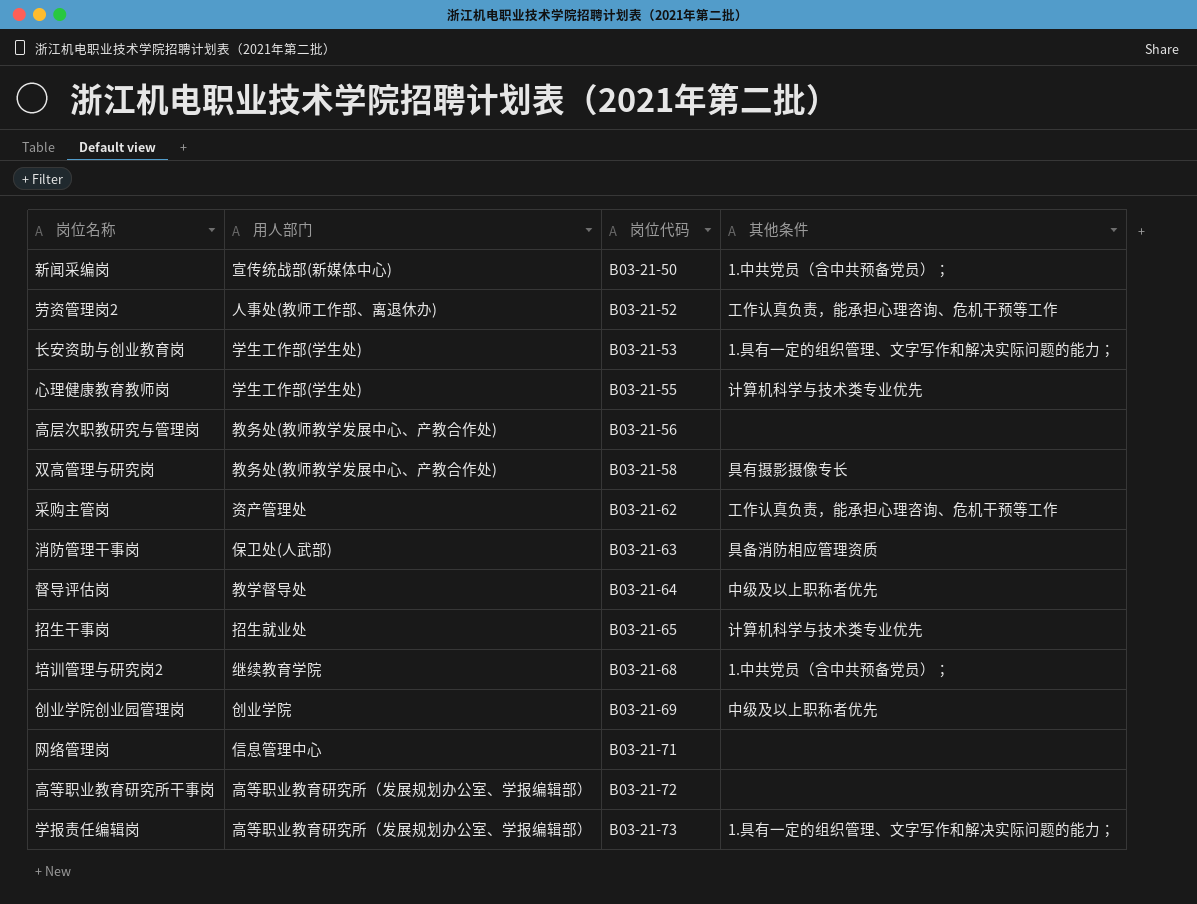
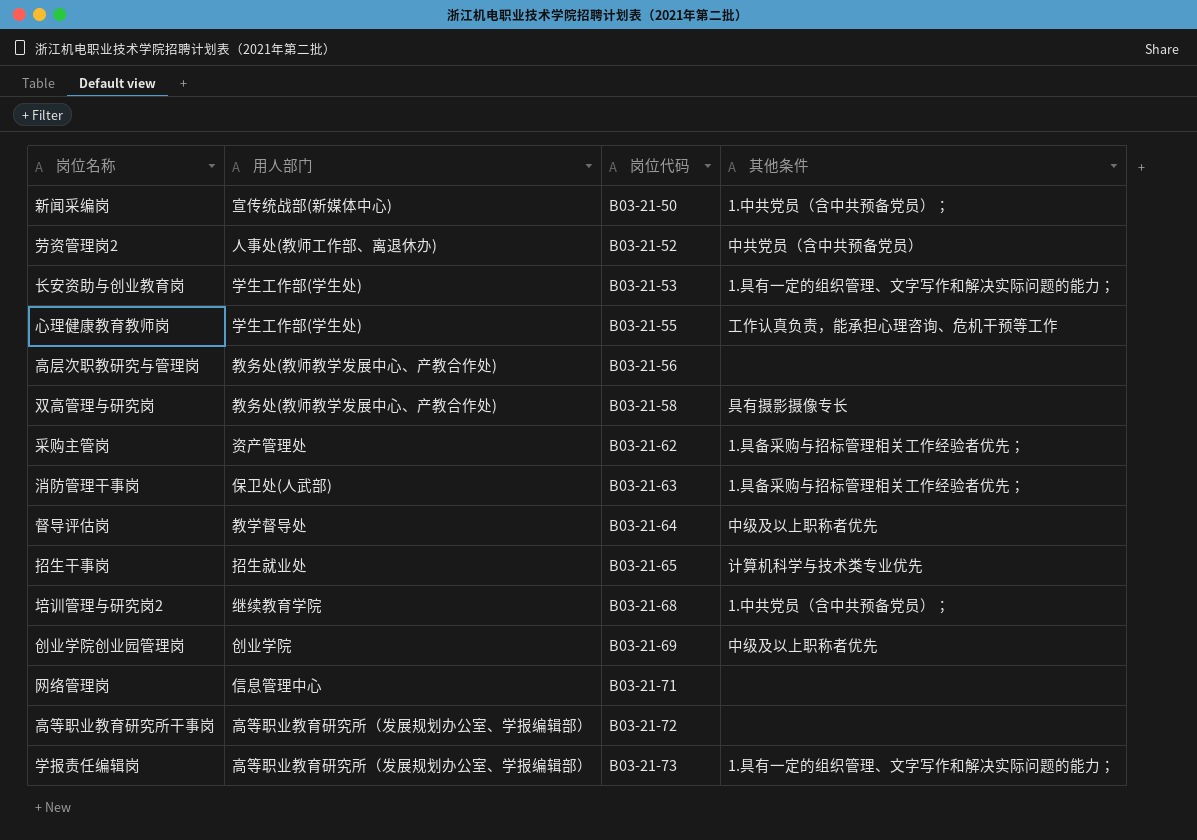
劳资管理岗2 | 其他条件: 工作认真负责，能承担心理咨询、危机干预等工作 -> 中共党员（含中共预备党员）
心理健康教育教师岗 | 其他条件: 计算机科学与技术类专业优先 -> 工作认真负责，能承担心理咨询、危机干预等工作
采购主管岗 | 其他条件: 工作认真负责，能承担心理咨询、危机干预等工作 -> 1.具备采购与招标管理相关工作经验者优先；
消防管理干事岗 | 其他条件: 具备消防相应管理资质 -> 1.具备采购与招标管理相关工作经验者优先；

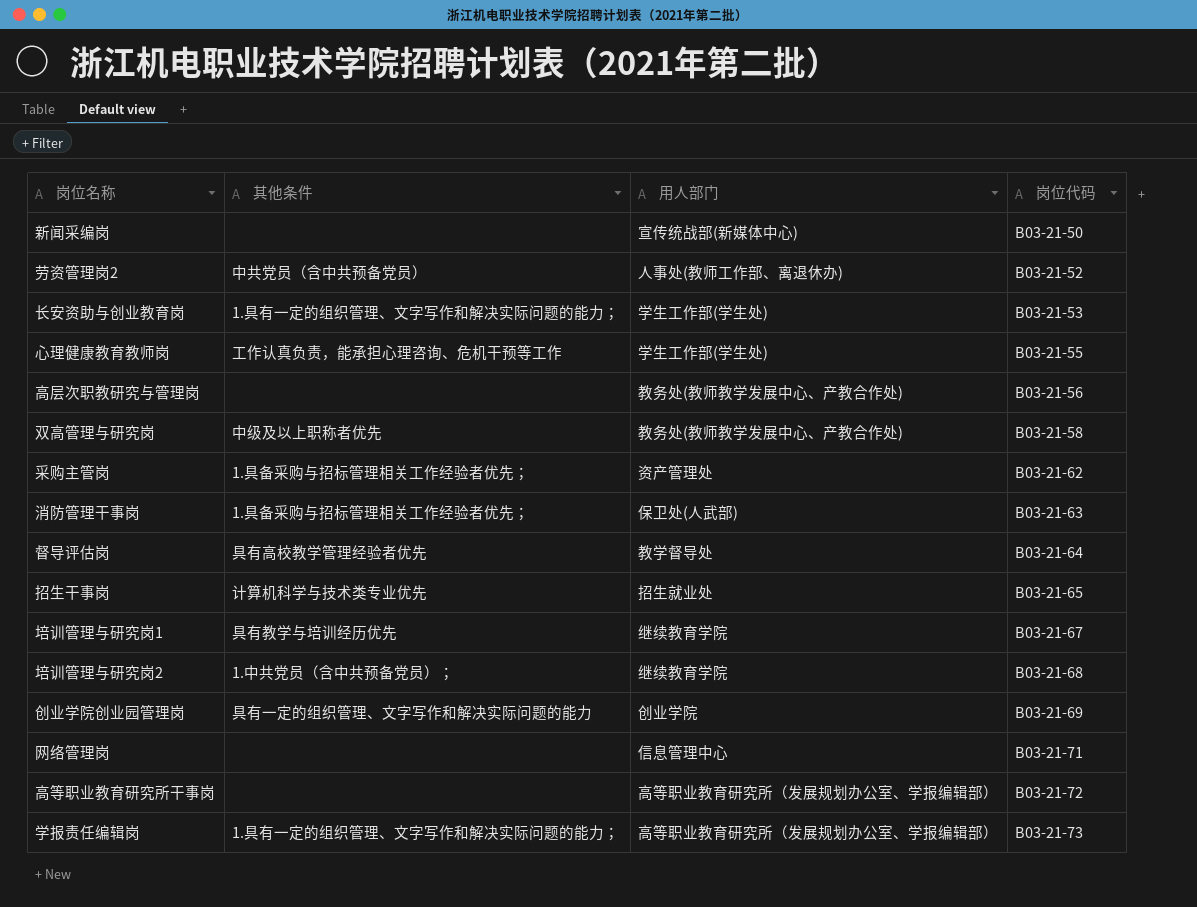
column 其他条件 | position: 4 -> 2
新闻采编岗 | 其他条件: 1.中共党员（含中共预备党员）； -> none
双高管理与研究岗 | 其他条件: 具有摄影摄像专长 -> 中级及以上职称者优先
督导评估岗 | 其他条件: 中级及以上职称者优先 -> 具有高校教学管理经验者优先
row 培训管理与研究岗1: none -> 具有教学与培训经历优先 | 继续教育学院 | B03-21-67
创业学院创业园管理岗 | 其他条件: 中级及以上职称者优先 -> 具有一定的组织管理、文字写作和解决实际问题的能力

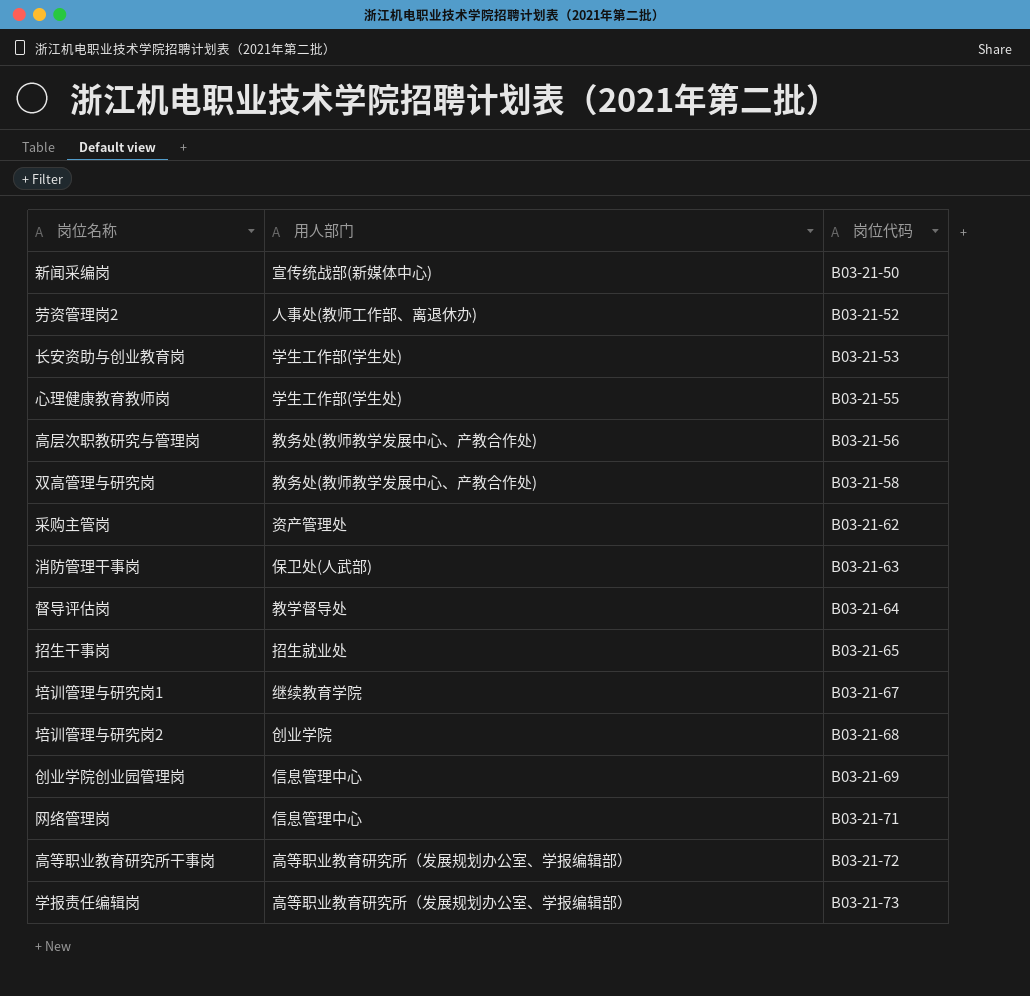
column 其他条件 | position: 2 -> none
培训管理与研究岗2 | 用人部门: 继续教育学院 -> 创业学院
创业学院创业园管理岗 | 用人部门: 创业学院 -> 信息管理中心

